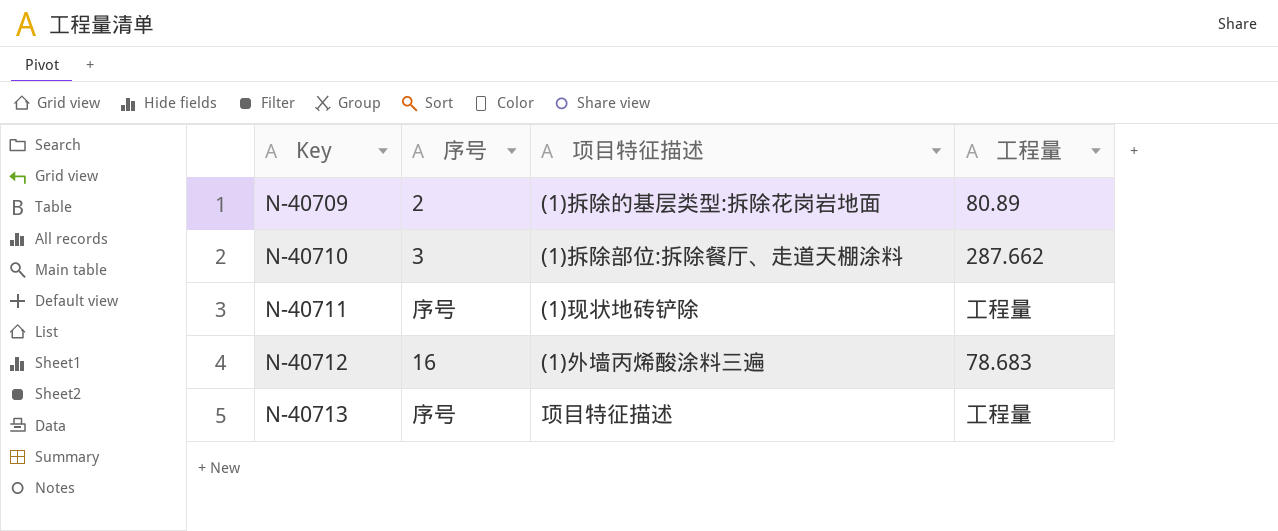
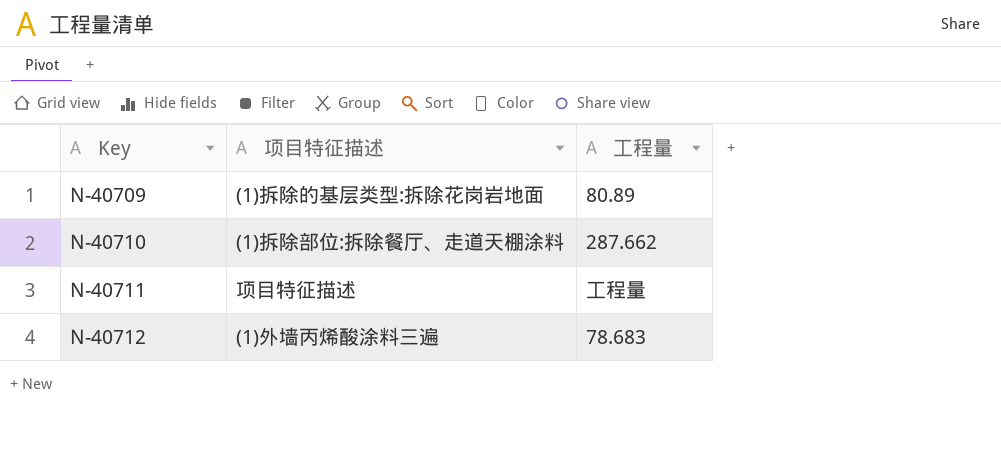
column 序号 | position: 2 -> none
row N-40713: 序号 | 项目特征描述 | 工程量 -> none
N-40711 | 项目特征描述: (1)现状地砖铲除 -> 项目特征描述

